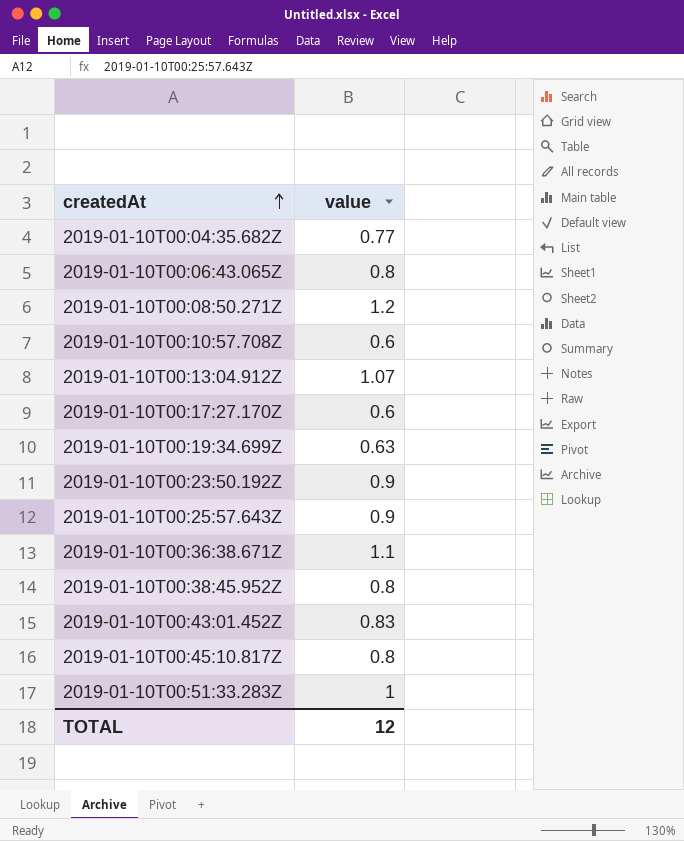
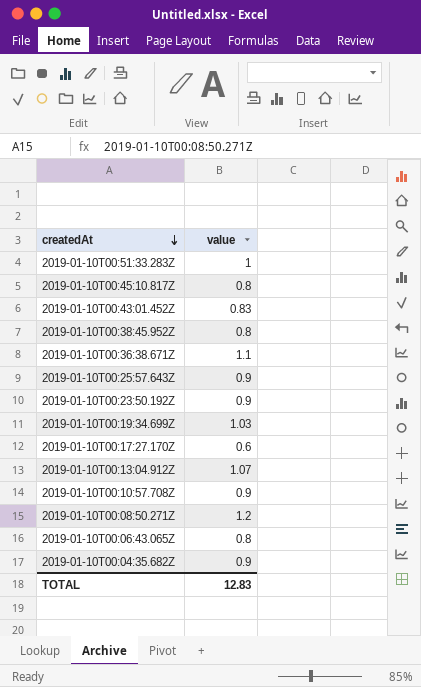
row order: createdAt ascending -> createdAt descending
2019-01-10T00:19:34.699Z | value: 0.63 -> 1.03
2019-01-10T00:10:57.708Z | value: 0.6 -> 0.9
2019-01-10T00:04:35.682Z | value: 0.77 -> 0.9
TOTAL | value: 12 -> 12.83

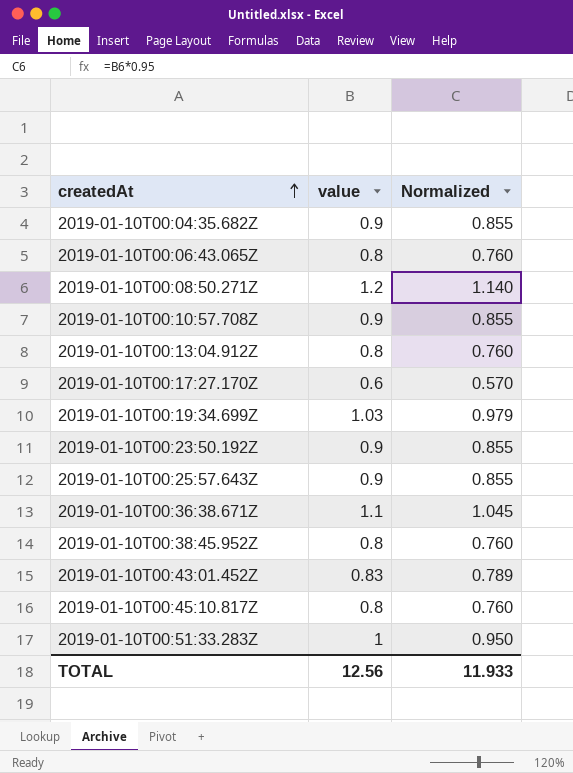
row order: createdAt descending -> createdAt ascending
column Normalized | formula: none -> [value] * 0.95
2019-01-10T00:13:04.912Z | value: 1.07 -> 0.8
TOTAL | value: 12.83 -> 12.56

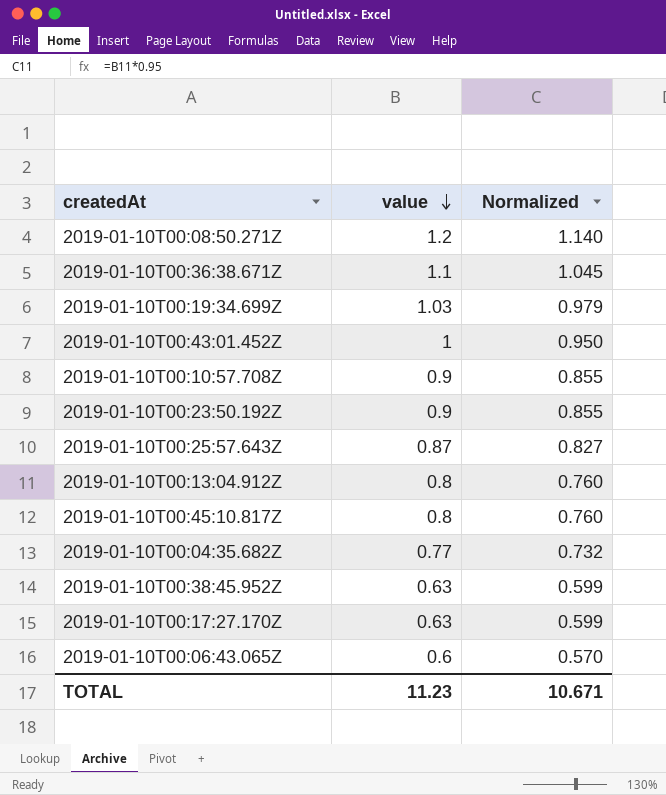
row order: createdAt ascending -> value descending
row 2019-01-10T00:51:33.283Z: 1 | 0.950 -> none
2019-01-10T00:43:01.452Z | value: 0.83 -> 1
2019-01-10T00:43:01.452Z | Normalized: 0.789 -> 0.950
2019-01-10T00:25:57.643Z | value: 0.9 -> 0.87
2019-01-10T00:25:57.643Z | Normalized: 0.855 -> 0.827
2019-01-10T00:04:35.682Z | value: 0.9 -> 0.77
2019-01-10T00:04:35.682Z | Normalized: 0.855 -> 0.732
2019-01-10T00:38:45.952Z | value: 0.8 -> 0.63
2019-01-10T00:38:45.952Z | Normalized: 0.760 -> 0.599
2019-01-10T00:17:27.170Z | value: 0.6 -> 0.63
2019-01-10T00:17:27.170Z | Normalized: 0.570 -> 0.599
2019-01-10T00:06:43.065Z | value: 0.8 -> 0.6
2019-01-10T00:06:43.065Z | Normalized: 0.760 -> 0.570
TOTAL | value: 12.56 -> 11.23
TOTAL | Normalized: 11.933 -> 10.671

